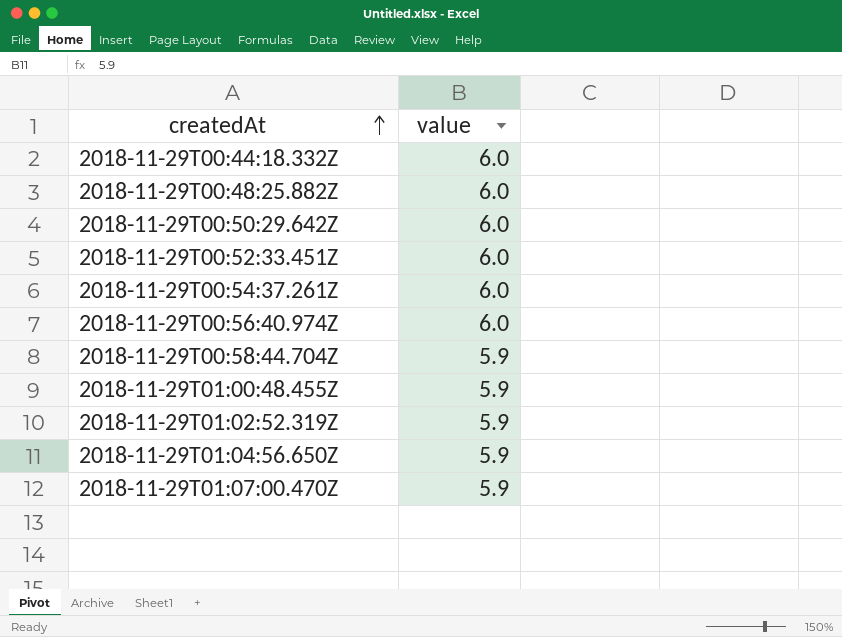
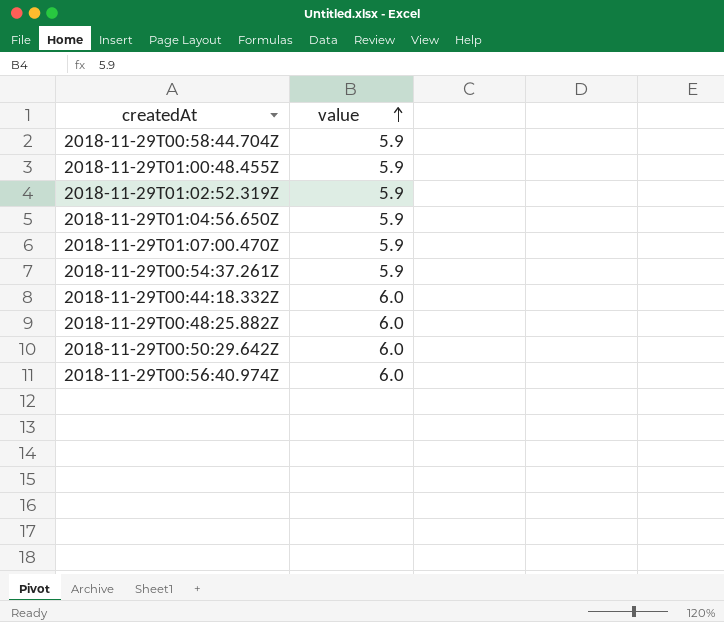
row order: createdAt ascending -> value ascending
row 2018-11-29T00:52:33.451Z: 6.0 -> none
2018-11-29T00:54:37.261Z | value: 6.0 -> 5.9

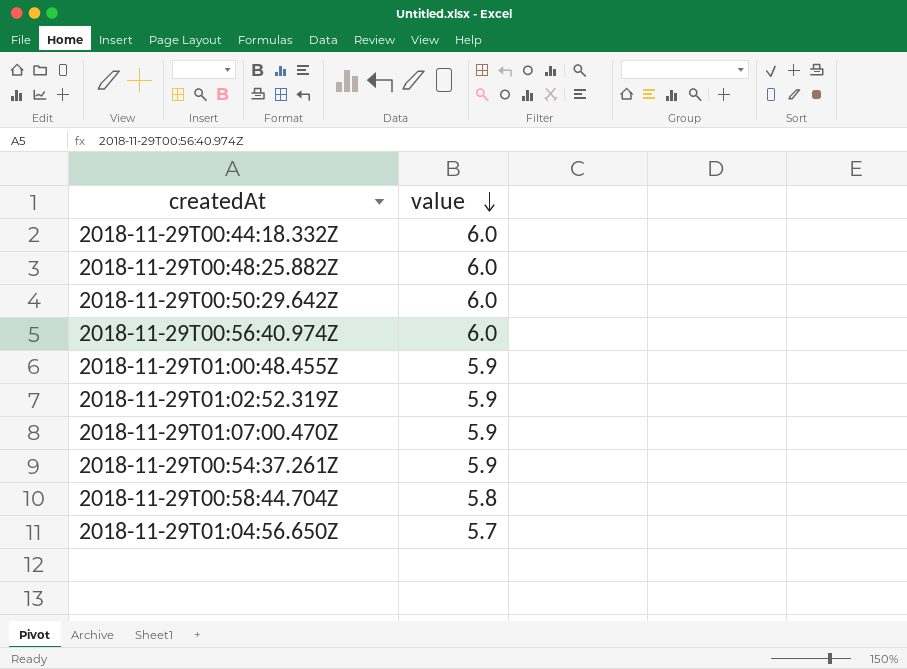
row order: value ascending -> value descending
2018-11-29T00:58:44.704Z | value: 5.9 -> 5.8
2018-11-29T01:04:56.650Z | value: 5.9 -> 5.7

